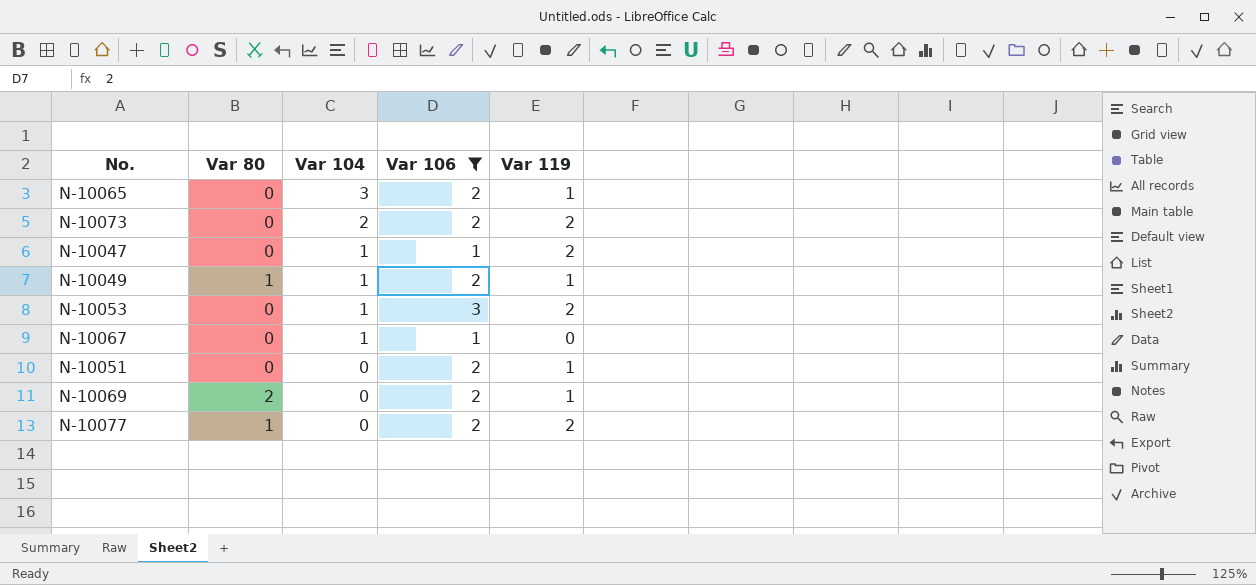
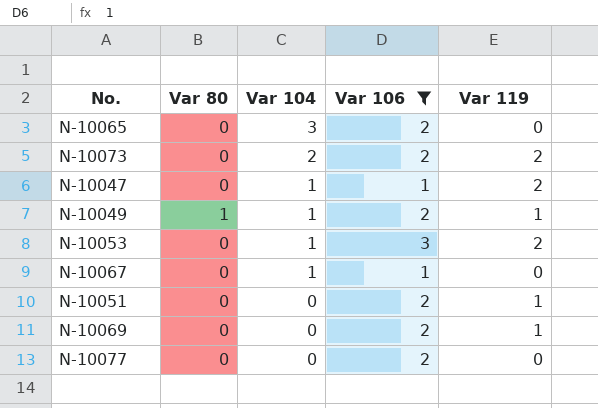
N-10065 | Var 119: 1 -> 0
N-10069 | Var 80: 2 -> 0
N-10077 | Var 80: 1 -> 0
N-10077 | Var 119: 2 -> 0

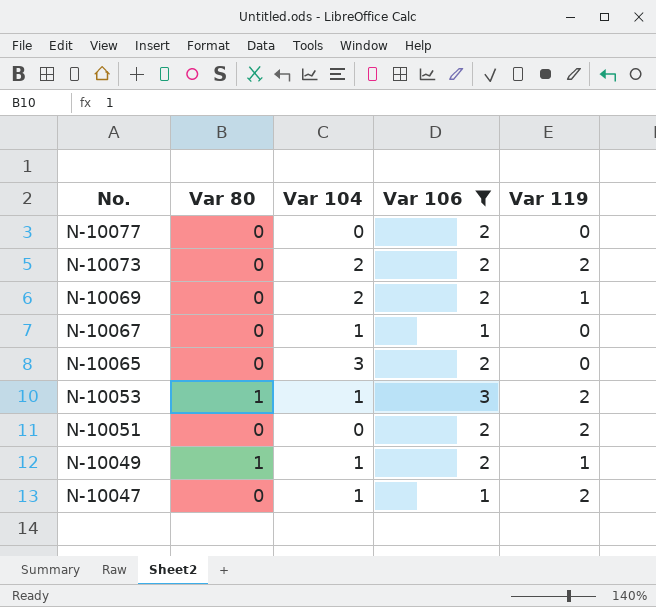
row order: Var 104 descending -> No. descending
N-10069 | Var 104: 0 -> 2
N-10053 | Var 80: 0 -> 1
N-10051 | Var 119: 1 -> 2

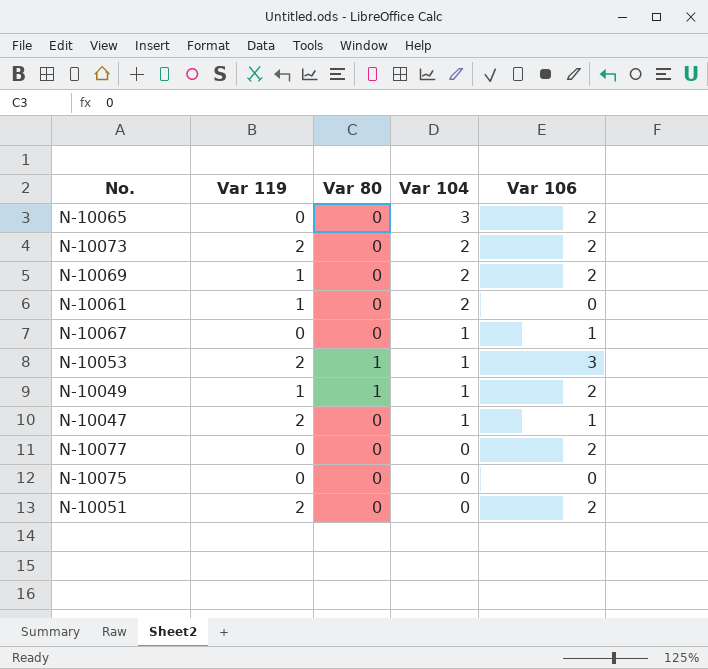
filter: Var 106 != 0 -> none
row order: No. descending -> Var 104 descending
column Var 119 | position: 5 -> 2

